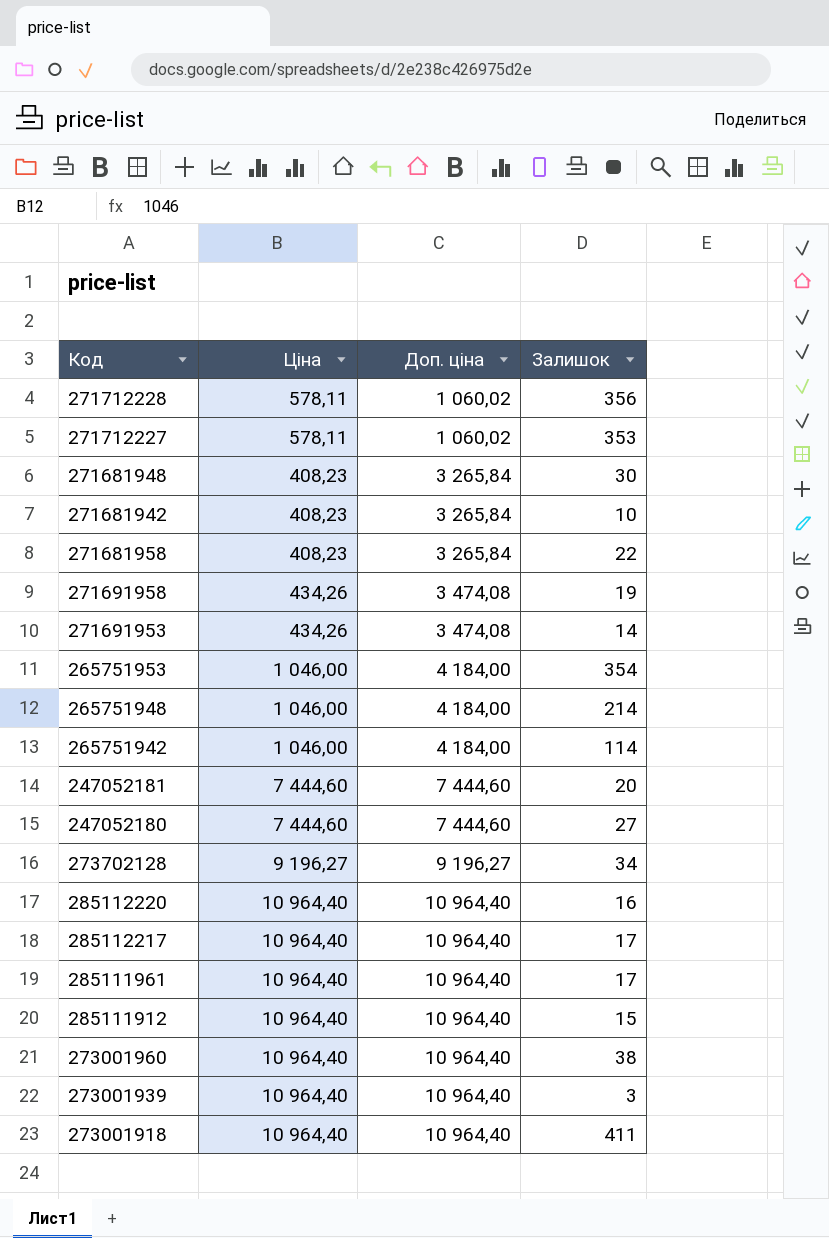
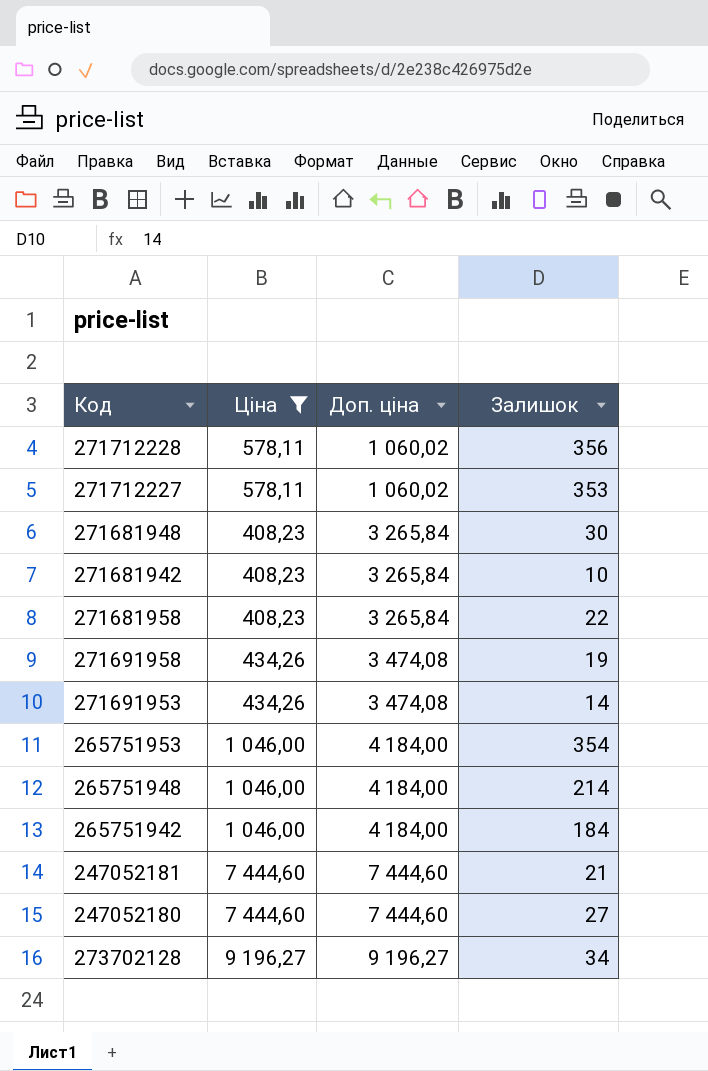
filter: none -> Ціна != 10 964,40
265751942 | Залишок: 114 -> 184
247052181 | Залишок: 20 -> 21

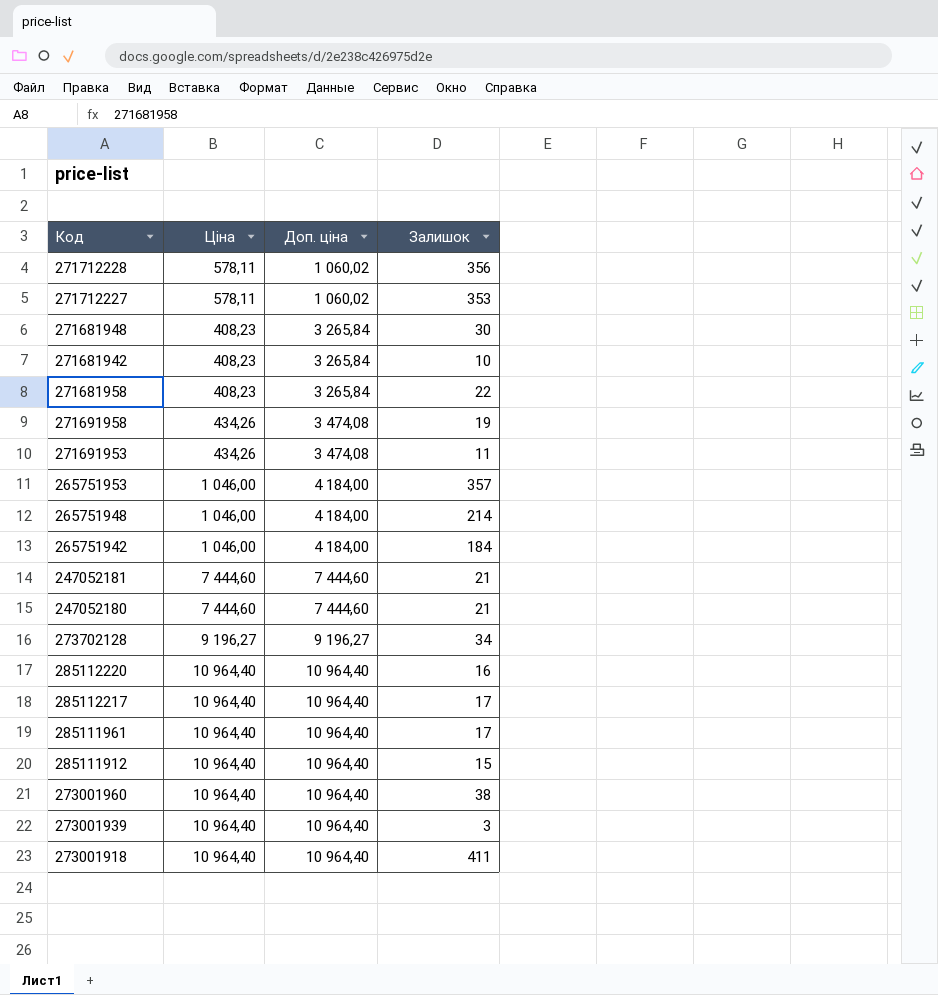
filter: Ціна != 10 964,40 -> none
271691953 | Залишок: 14 -> 11
265751953 | Залишок: 354 -> 357
247052180 | Залишок: 27 -> 21

